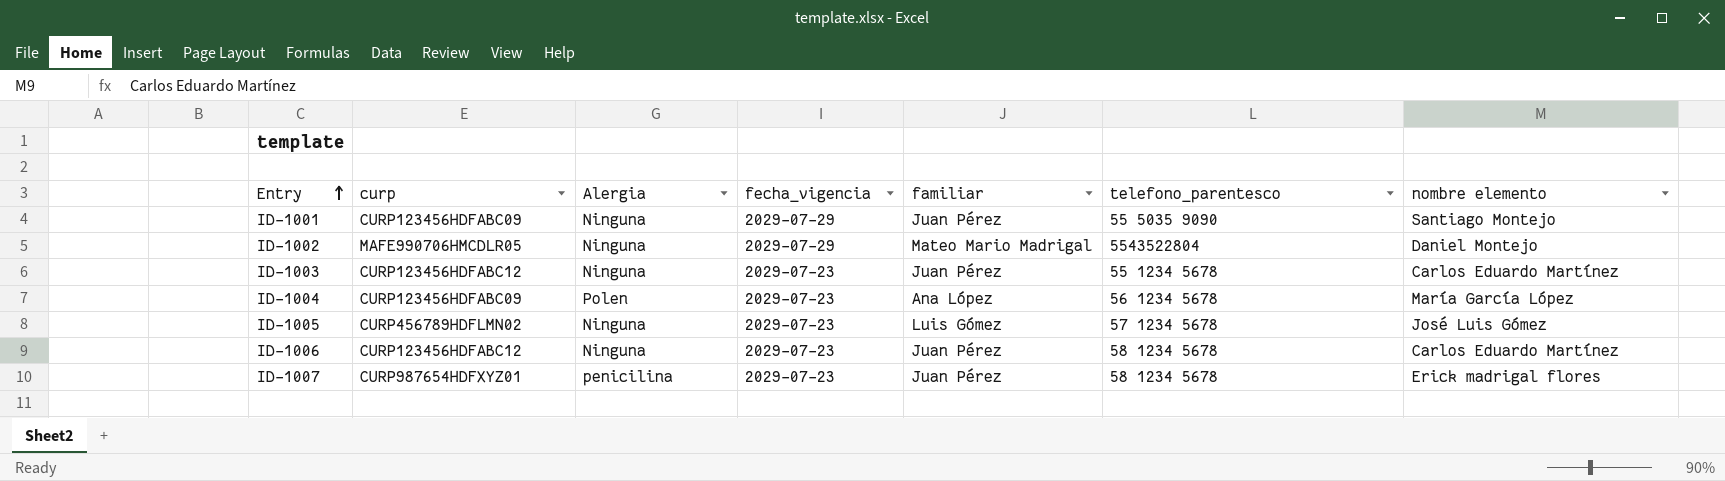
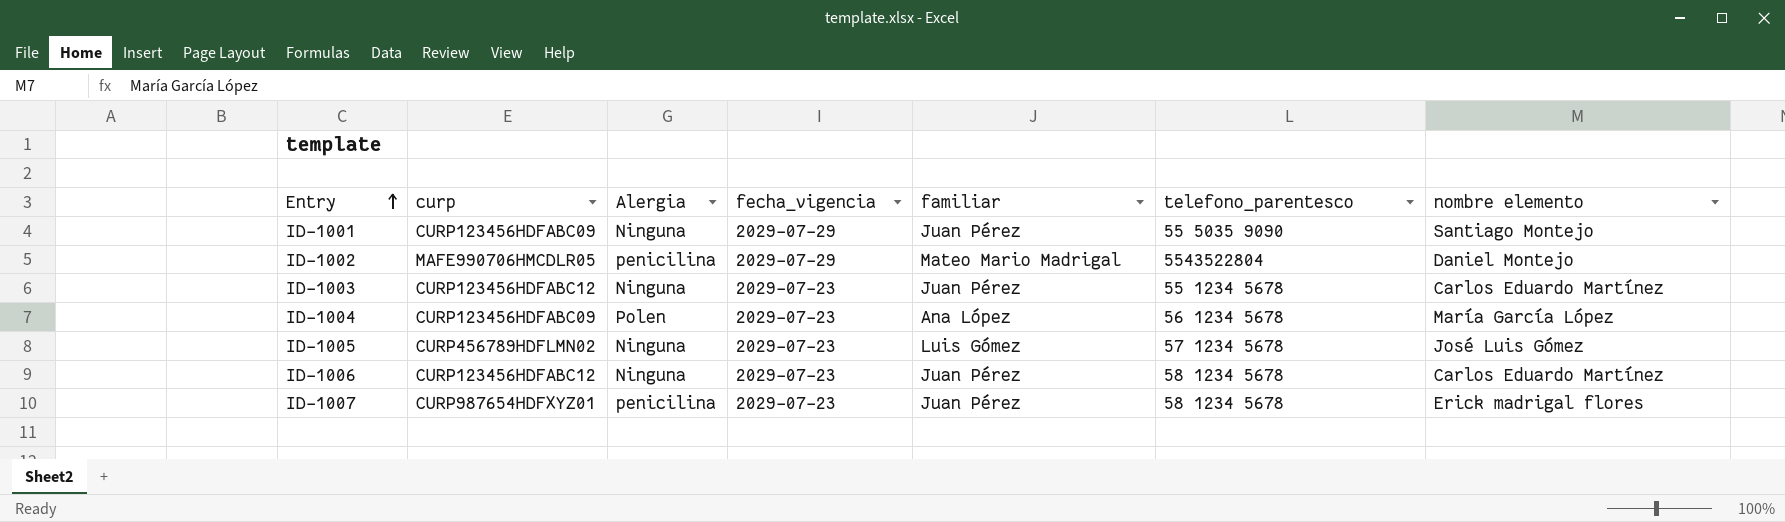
ID-1002 | Alergia: Ninguna -> penicilina

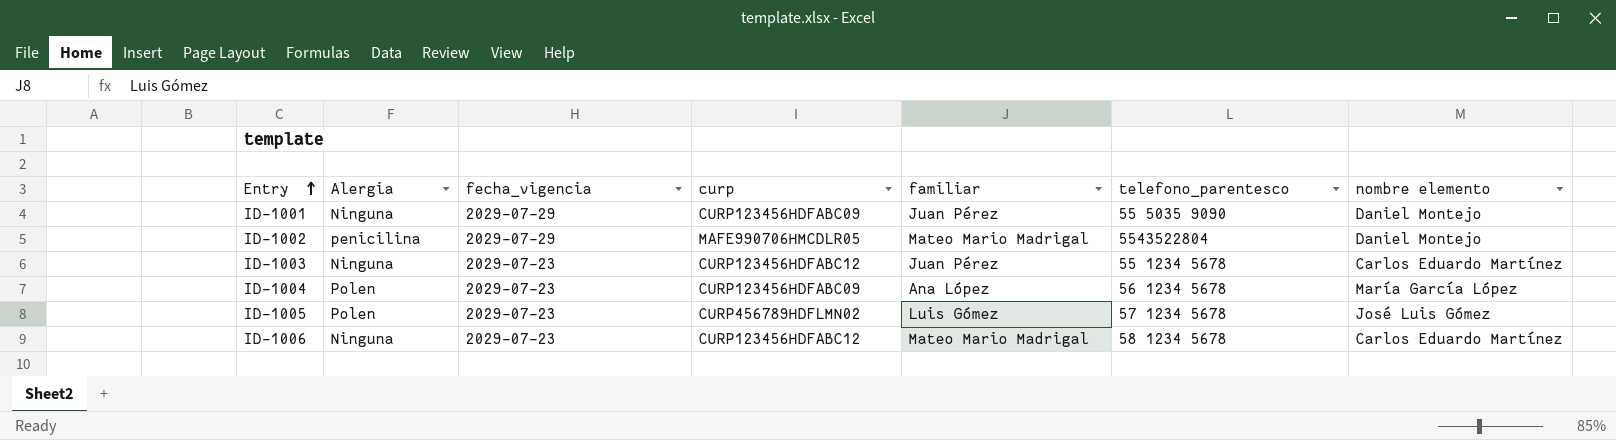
column curp | position: 2 -> 4
row ID-1007: CURP987654HDFXYZ01 | penicilina | 2029-07-23 | Juan Pérez | 58 1234 5678 | Erick madrigal flores -> none
ID-1001 | nombre elemento: Santiago Montejo -> Daniel Montejo
ID-1005 | Alergia: Ninguna -> Polen
ID-1006 | familiar: Juan Pérez -> Mateo Mario Madrigal

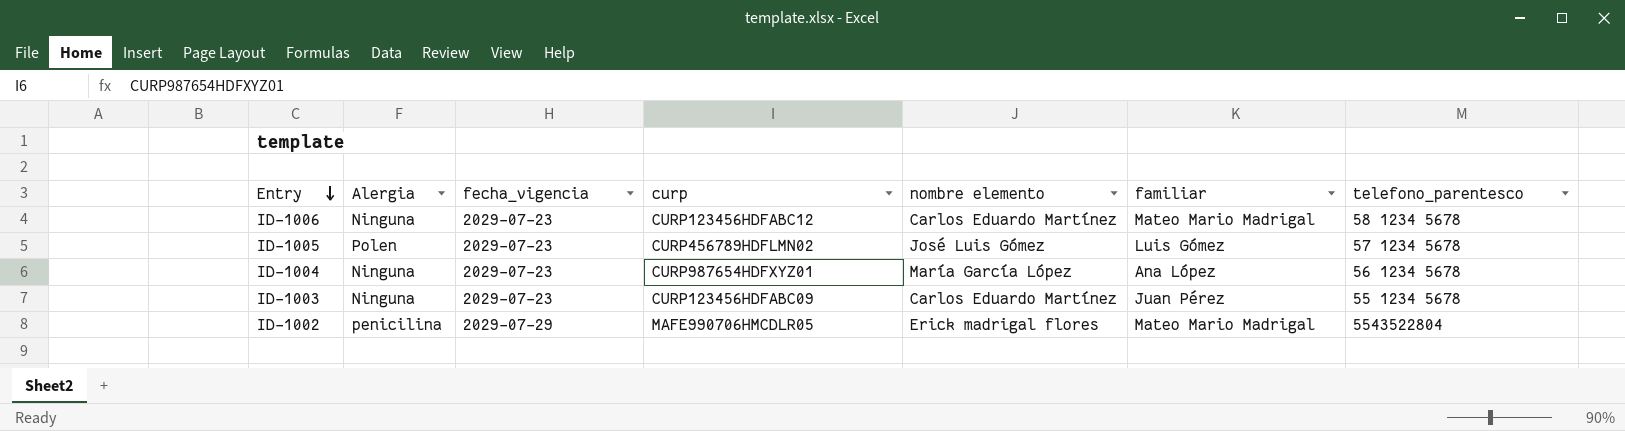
row order: Entry ascending -> Entry descending
column nombre elemento | position: 7 -> 5
row ID-1001: Ninguna | 2029-07-29 | CURP123456HDFABC09 | Juan Pérez | 55 5035 9090 | Daniel Montejo -> none
ID-1004 | Alergia: Polen -> Ninguna
ID-1004 | curp: CURP123456HDFABC09 -> CURP987654HDFXYZ01
ID-1003 | curp: CURP123456HDFABC12 -> CURP123456HDFABC09
ID-1002 | nombre elemento: Daniel Montejo -> Erick madrigal flores

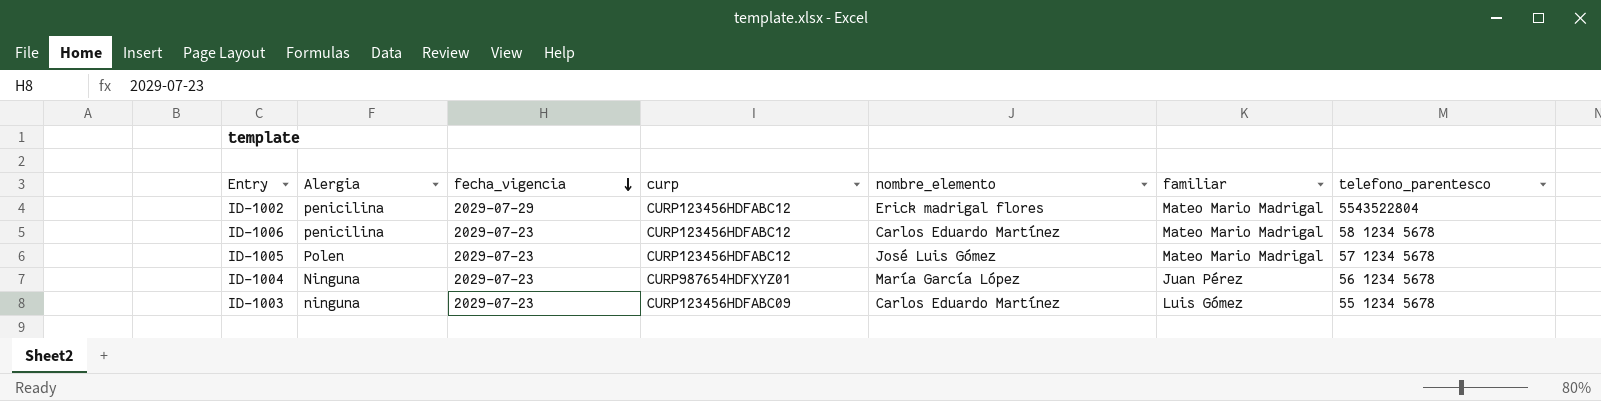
row order: Entry descending -> fecha_vigencia descending
column name: nombre elemento -> nombre_elemento
ID-1002 | curp: MAFE990706HMCDLR05 -> CURP123456HDFABC12
ID-1006 | Alergia: Ninguna -> penicilina
ID-1005 | curp: CURP456789HDFLMN02 -> CURP123456HDFABC12
ID-1005 | familiar: Luis Gómez -> Mateo Mario Madrigal
ID-1004 | familiar: Ana López -> Juan Pérez
ID-1003 | Alergia: Ninguna -> ninguna
ID-1003 | familiar: Juan Pérez -> Luis Gómez

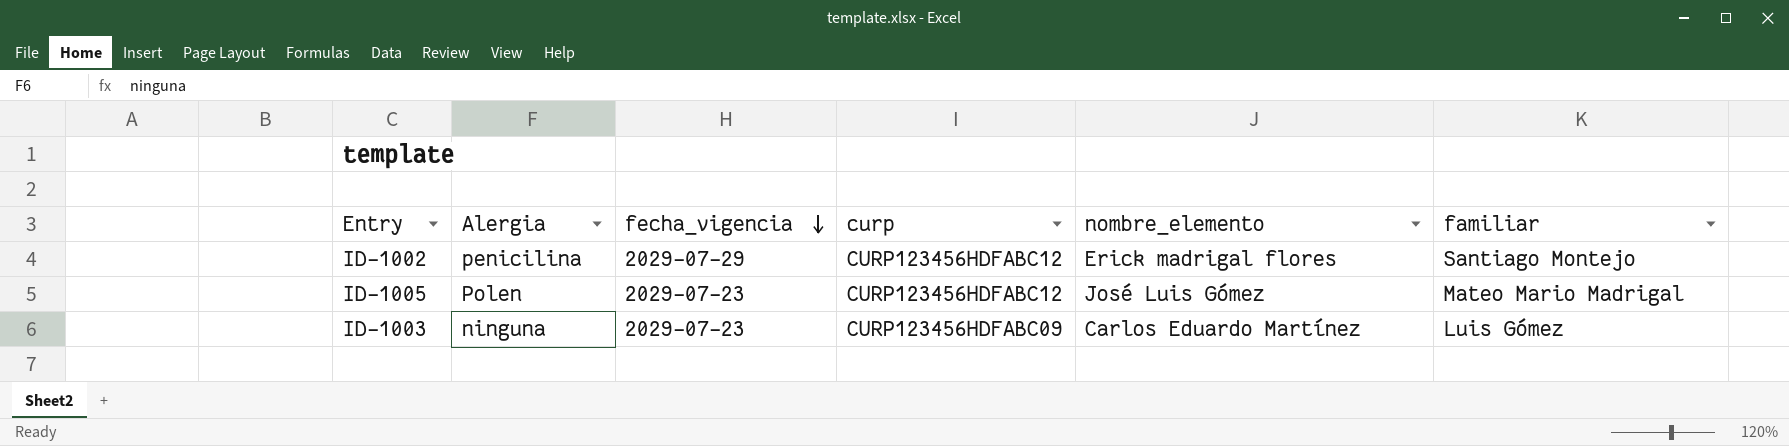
column telefono_parentesco | position: 7 -> none
row ID-1006: penicilina | 2029-07-23 | CURP123456HDFABC12 | Carlos Eduardo Martínez | Mateo Mario Madrigal | 58 1234 5678 -> none
row ID-1004: Ninguna | 2029-07-23 | CURP987654HDFXYZ01 | María García López | Juan Pérez | 56 1234 5678 -> none
ID-1002 | familiar: Mateo Mario Madrigal -> Santiago Montejo

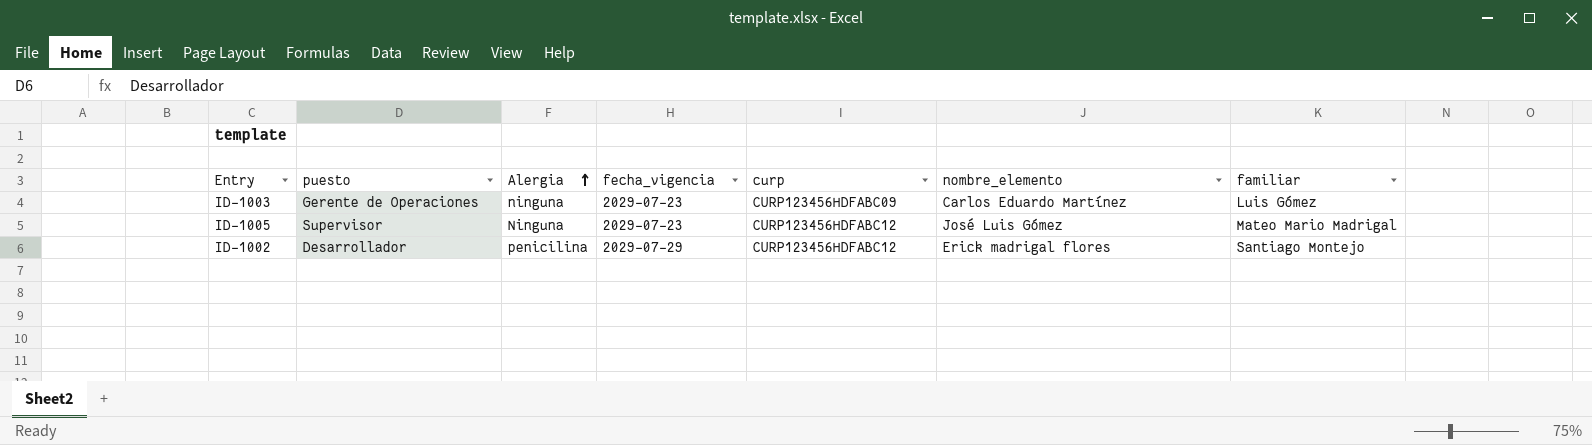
row order: fecha_vigencia descending -> Alergia ascending
column puesto | position: none -> 2
ID-1005 | Alergia: Polen -> Ninguna

